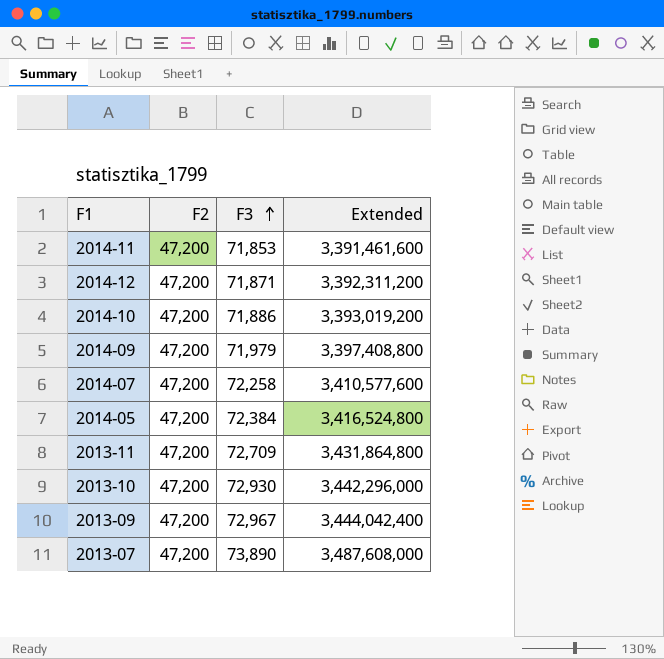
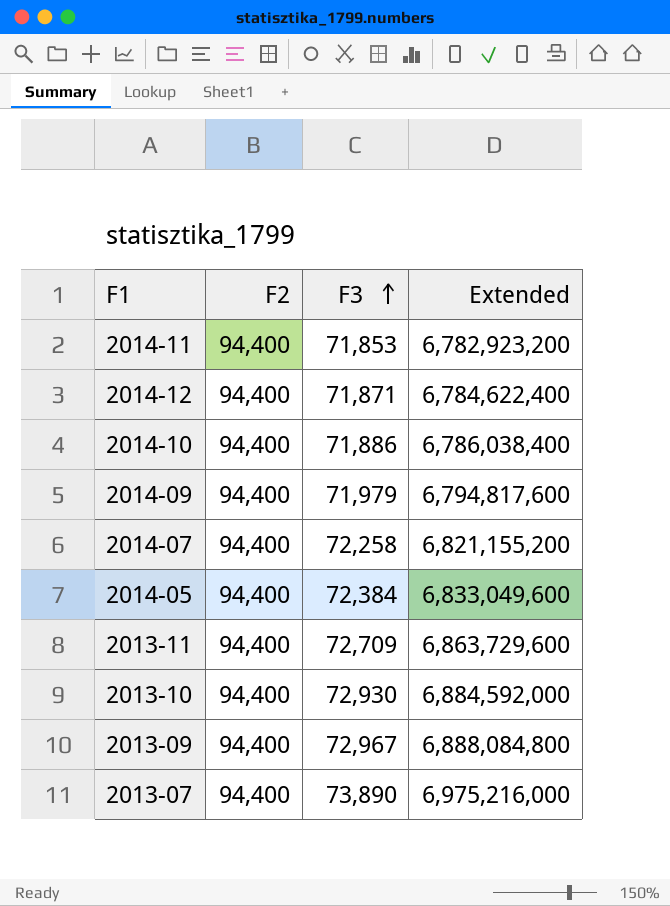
2014-11 | F2: 47,200 -> 94,400
2014-11 | Extended: 3,391,461,600 -> 6,782,923,200
2014-12 | F2: 47,200 -> 94,400
2014-12 | Extended: 3,392,311,200 -> 6,784,622,400
2014-10 | F2: 47,200 -> 94,400
2014-10 | Extended: 3,393,019,200 -> 6,786,038,400
2014-09 | F2: 47,200 -> 94,400
2014-09 | Extended: 3,397,408,800 -> 6,794,817,600
2014-07 | F2: 47,200 -> 94,400
2014-07 | Extended: 3,410,577,600 -> 6,821,155,200
2014-05 | F2: 47,200 -> 94,400
2014-05 | Extended: 3,416,524,800 -> 6,833,049,600
2013-11 | F2: 47,200 -> 94,400
2013-11 | Extended: 3,431,864,800 -> 6,863,729,600
2013-10 | F2: 47,200 -> 94,400
2013-10 | Extended: 3,442,296,000 -> 6,884,592,000
2013-09 | F2: 47,200 -> 94,400
2013-09 | Extended: 3,444,042,400 -> 6,888,084,800
2013-07 | F2: 47,200 -> 94,400
2013-07 | Extended: 3,487,608,000 -> 6,975,216,000

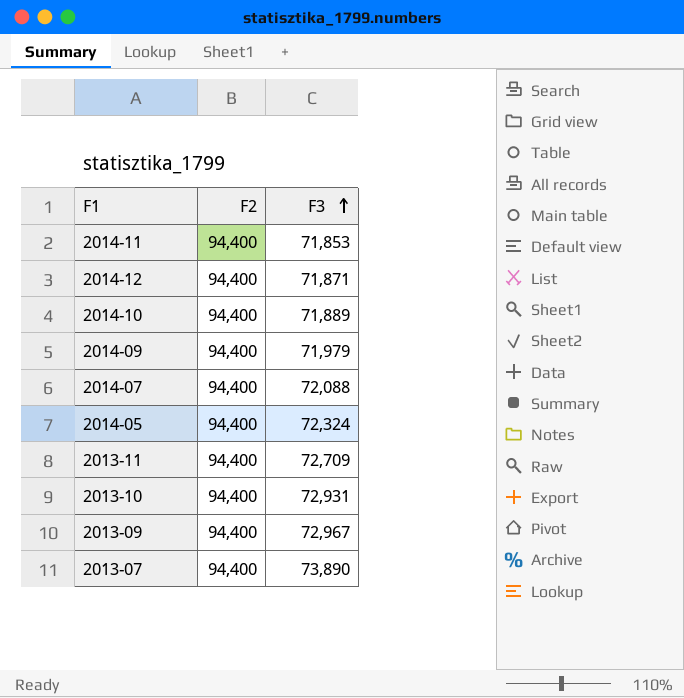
column Extended | formula: [F2] * [F3] -> none
2014-10 | F3: 71,886 -> 71,889
2014-07 | F3: 72,258 -> 72,088
2014-05 | F3: 72,384 -> 72,324
2013-10 | F3: 72,930 -> 72,931

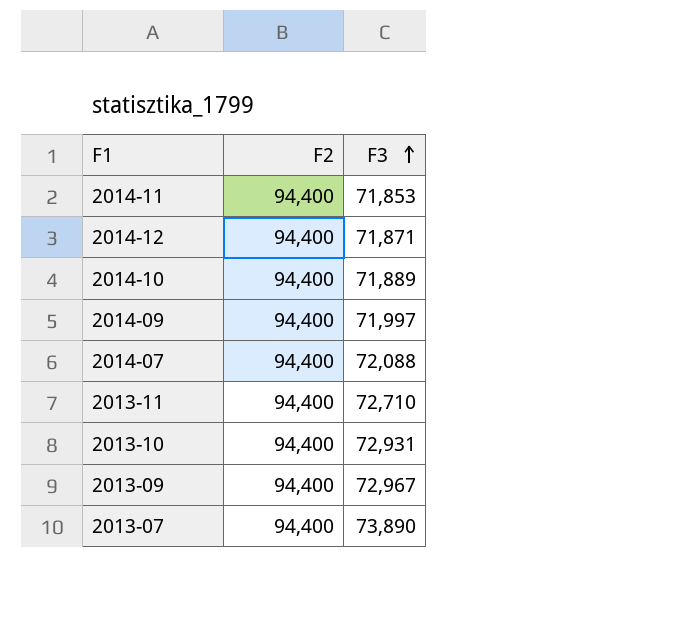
row 2014-05: 94,400 | 72,324 -> none
2014-09 | F3: 71,979 -> 71,997
2013-11 | F3: 72,709 -> 72,710

